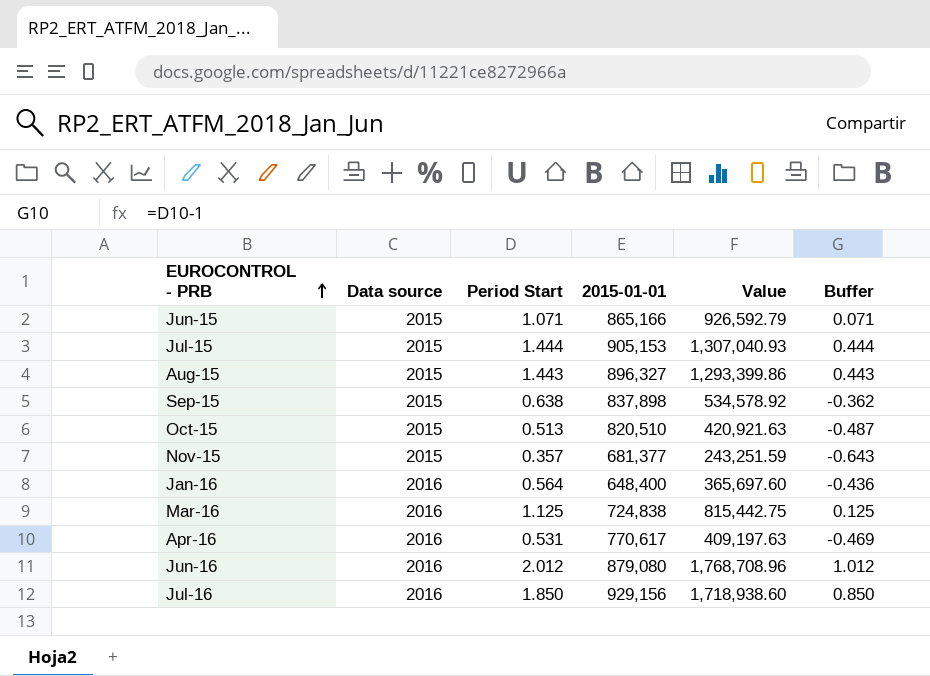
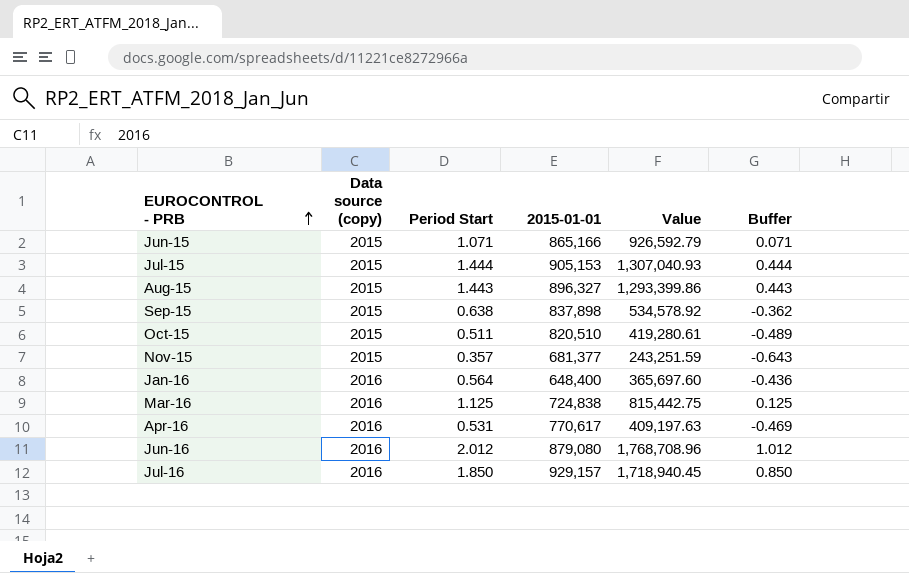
column name: Data source -> Data source (copy)
Oct-15 | Period Start: 0.513 -> 0.511
Oct-15 | Value: 420,921.63 -> 419,280.61
Oct-15 | Buffer: -0.487 -> -0.489
Jul-16 | 2015-01-01: 929,156 -> 929,157
Jul-16 | Value: 1,718,938.60 -> 1,718,940.45

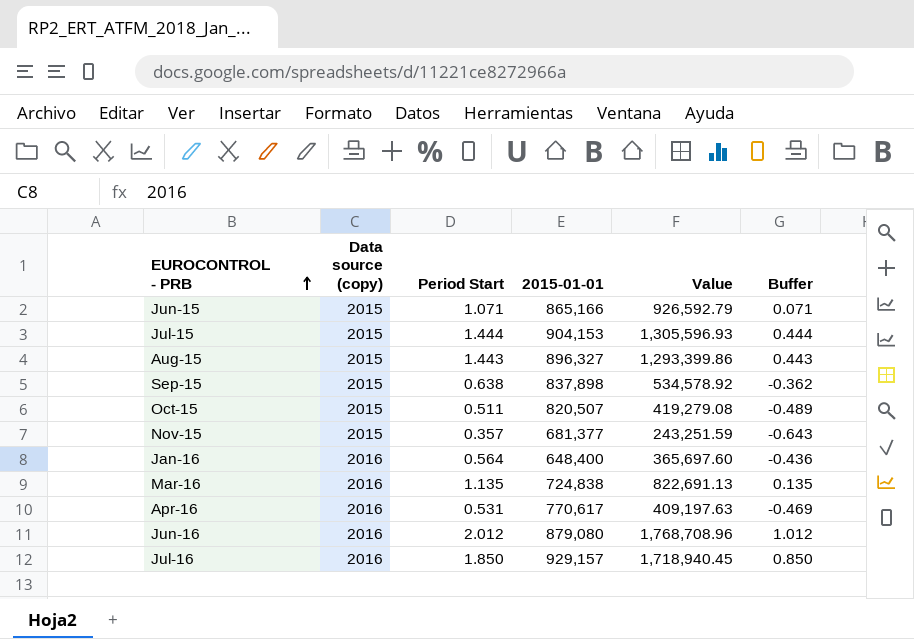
Jul-15 | 2015-01-01: 905,153 -> 904,153
Jul-15 | Value: 1,307,040.93 -> 1,305,596.93
Oct-15 | 2015-01-01: 820,510 -> 820,507
Oct-15 | Value: 419,280.61 -> 419,279.08
Mar-16 | Period Start: 1.125 -> 1.135
Mar-16 | Value: 815,442.75 -> 822,691.13
Mar-16 | Buffer: 0.125 -> 0.135

